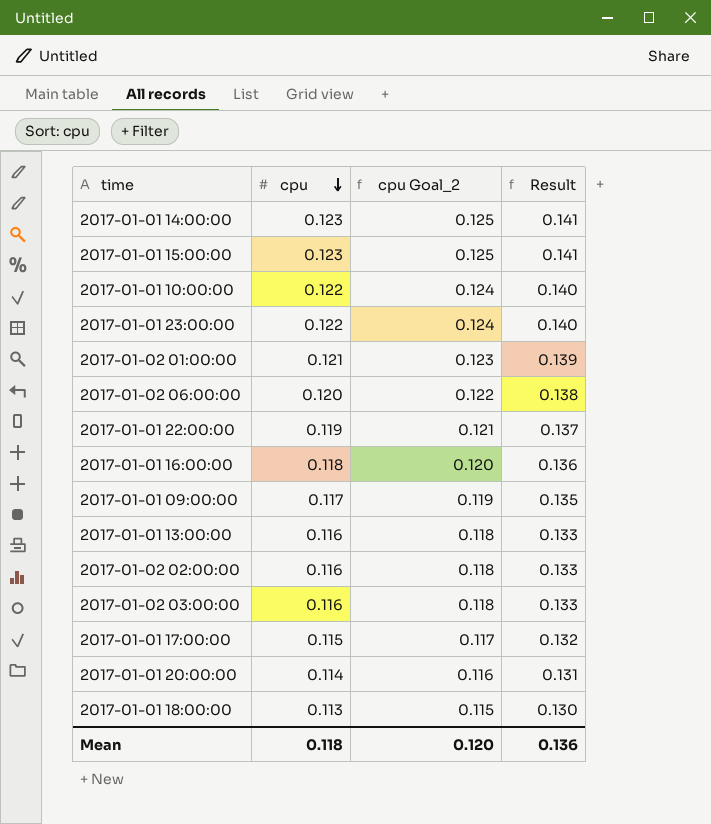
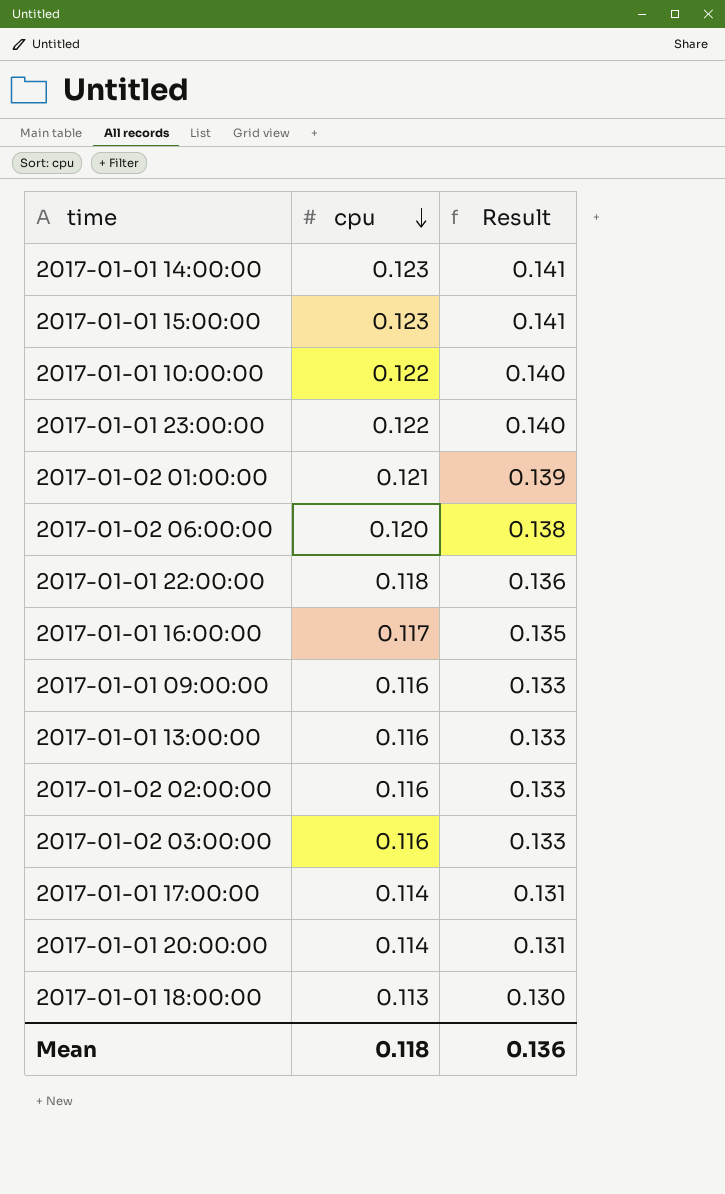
column cpu Goal_2 | formula: [cpu] * 1.02 -> none
2017-01-01 22:00:00 | cpu: 0.119 -> 0.118
2017-01-01 22:00:00 | Result: 0.137 -> 0.136
2017-01-01 16:00:00 | cpu: 0.118 -> 0.117
2017-01-01 16:00:00 | Result: 0.136 -> 0.135
2017-01-01 09:00:00 | cpu: 0.117 -> 0.116
2017-01-01 09:00:00 | Result: 0.135 -> 0.133
2017-01-01 17:00:00 | cpu: 0.115 -> 0.114
2017-01-01 17:00:00 | Result: 0.132 -> 0.131

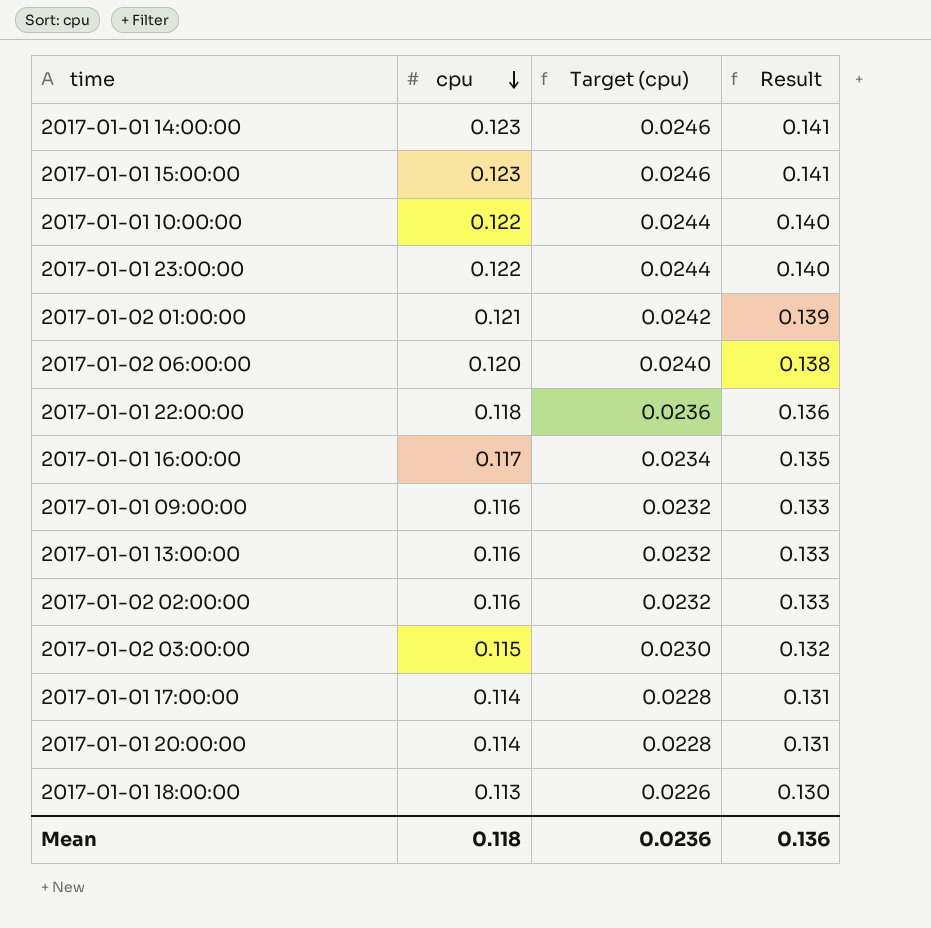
column Target (cpu) | formula: none -> [cpu] * 0.2
2017-01-02 03:00:00 | cpu: 0.116 -> 0.115
2017-01-02 03:00:00 | Result: 0.133 -> 0.132

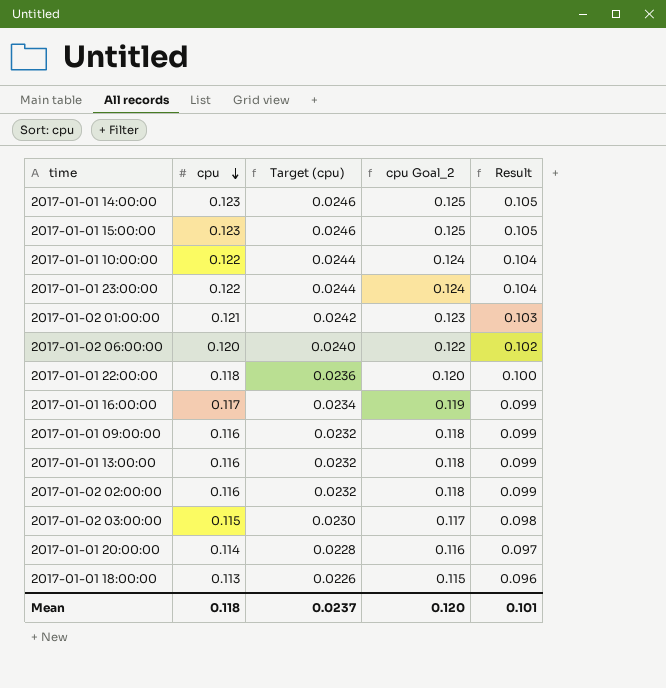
column cpu Goal_2 | formula: none -> [cpu] * 1.02
column Result | formula: [cpu] * 1.15 -> [cpu] * 0.85
row 2017-01-01 17:00:00: 0.114 | 0.0228 | 0.131 -> none
Mean | Target (cpu): 0.0236 -> 0.0237
Mean | Result: 0.136 -> 0.101

